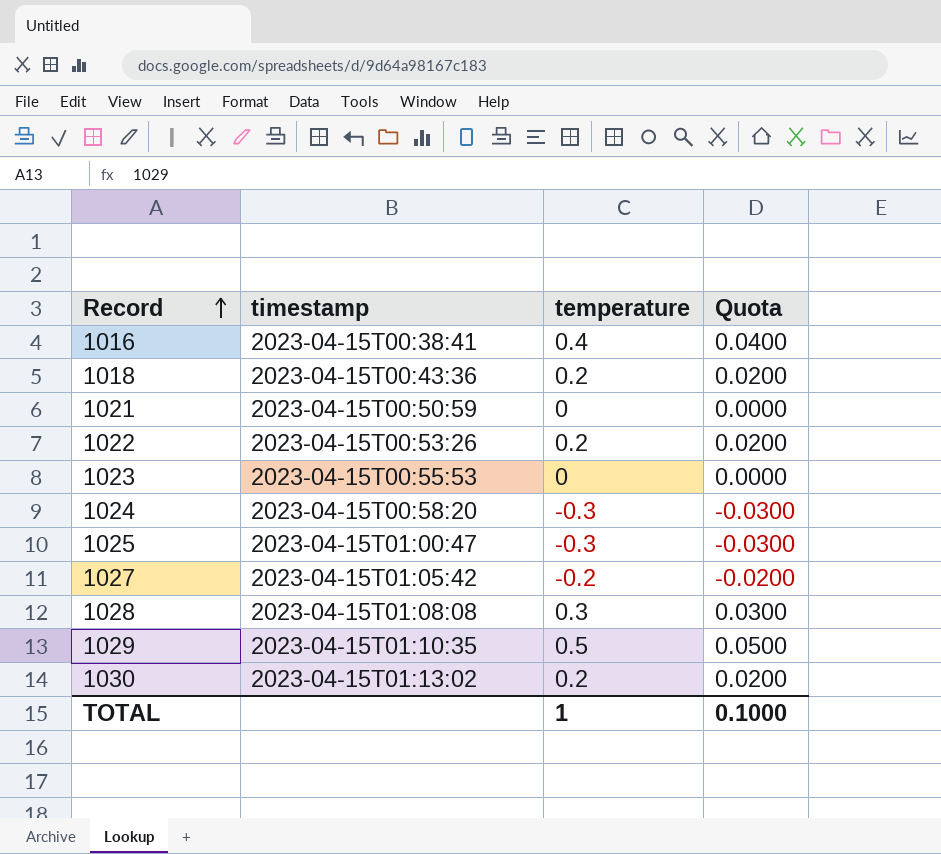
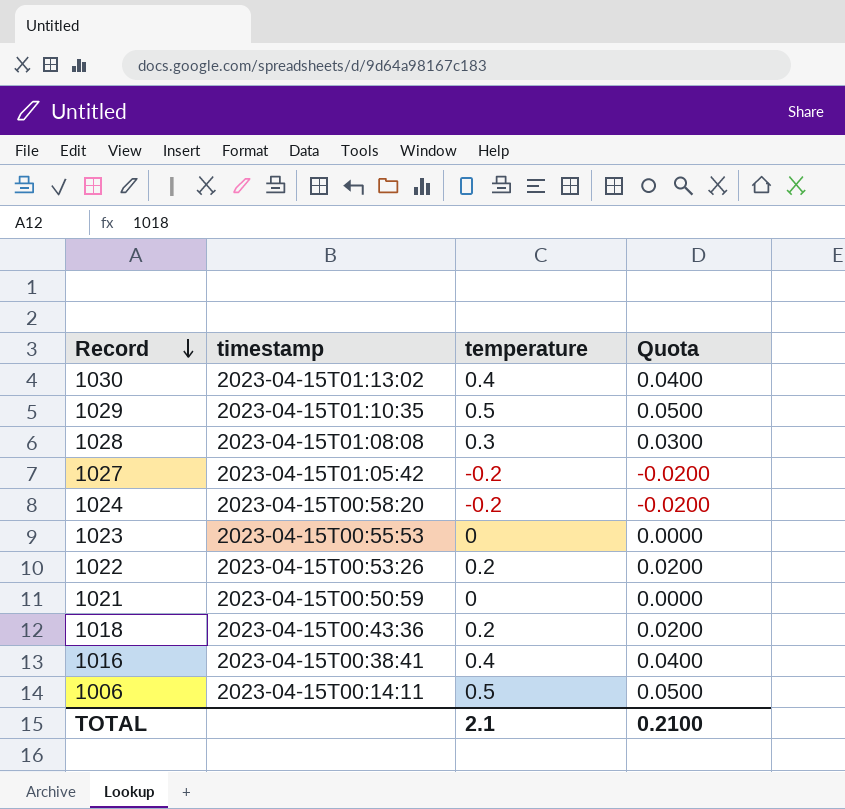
row order: Record ascending -> Record descending
row 1025: 2023-04-15T01:00:47 | -0.3 | -0.0300 -> none
1030 | temperature: 0.2 -> 0.4
1030 | Quota: 0.0200 -> 0.0400
1024 | temperature: -0.3 -> -0.2
1024 | Quota: -0.0300 -> -0.0200
row 1006: none -> 2023-04-15T00:14:11 | 0.5 | 0.0500
TOTAL | temperature: 1 -> 2.1
TOTAL | Quota: 0.1000 -> 0.2100

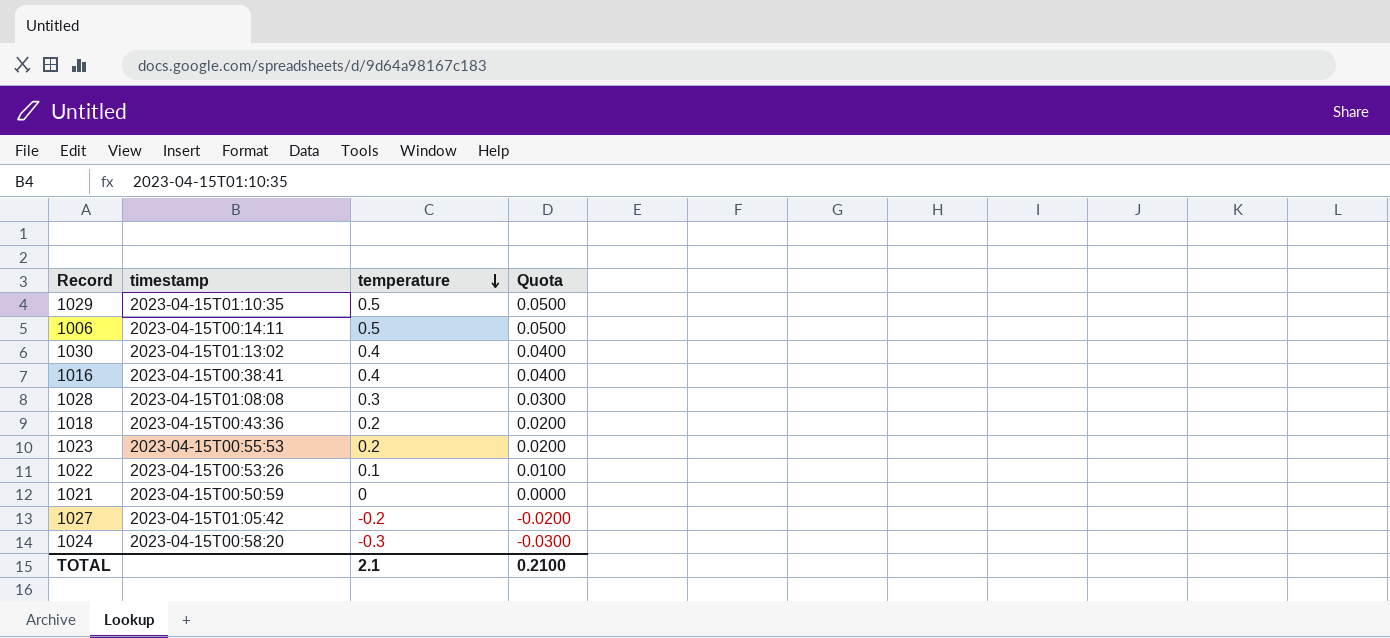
row order: Record descending -> temperature descending
1023 | temperature: 0 -> 0.2
1023 | Quota: 0.0000 -> 0.0200
1022 | temperature: 0.2 -> 0.1
1022 | Quota: 0.0200 -> 0.0100
1024 | temperature: -0.2 -> -0.3
1024 | Quota: -0.0200 -> -0.0300

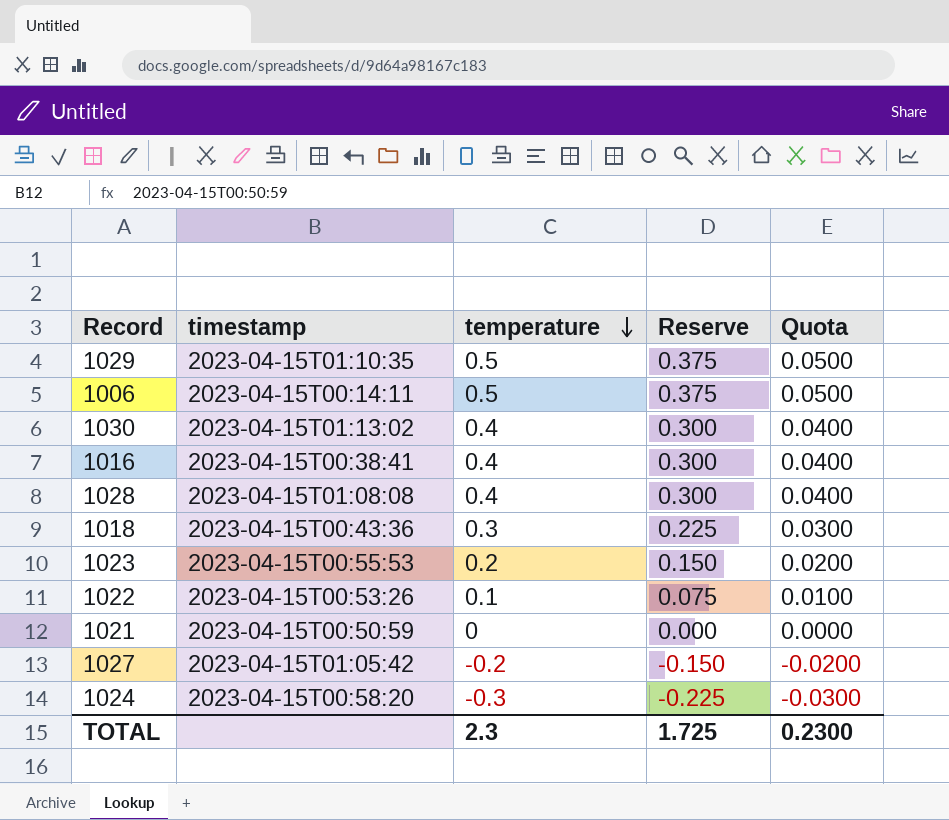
column Reserve | formula: none -> [temperature] * 0.75
1028 | temperature: 0.3 -> 0.4
1028 | Quota: 0.0300 -> 0.0400
1018 | temperature: 0.2 -> 0.3
1018 | Quota: 0.0200 -> 0.0300
TOTAL | temperature: 2.1 -> 2.3
TOTAL | Quota: 0.2100 -> 0.2300

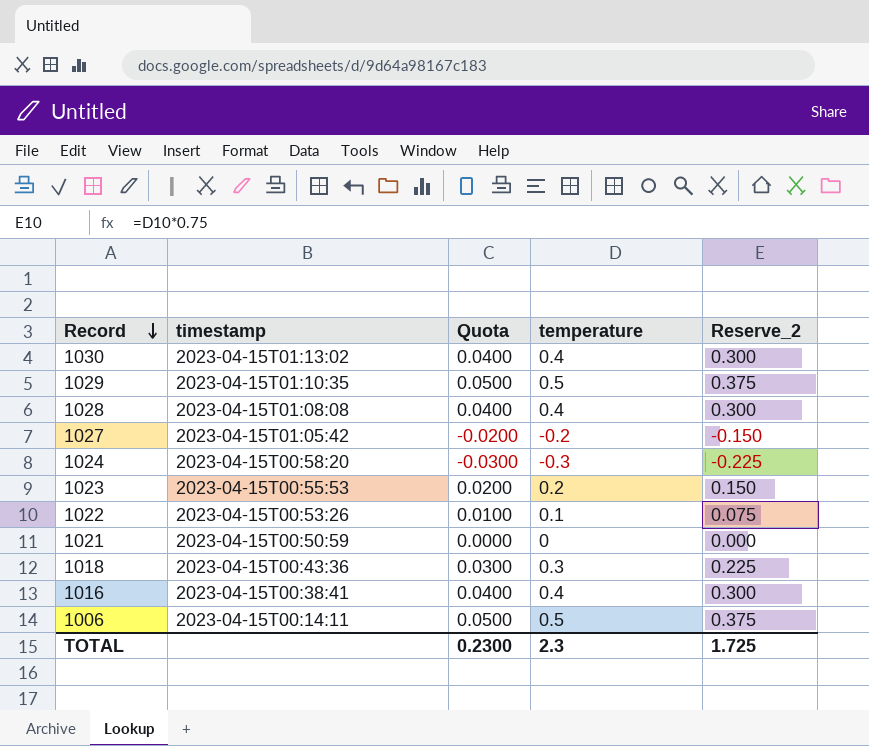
row order: temperature descending -> Record descending
column Quota | position: 5 -> 3
column name: Reserve -> Reserve_2

